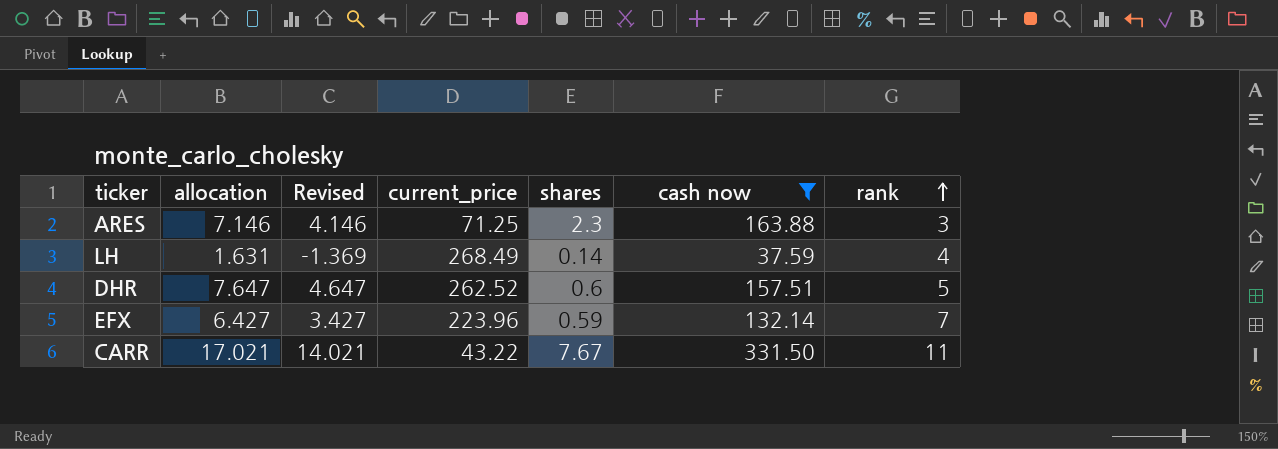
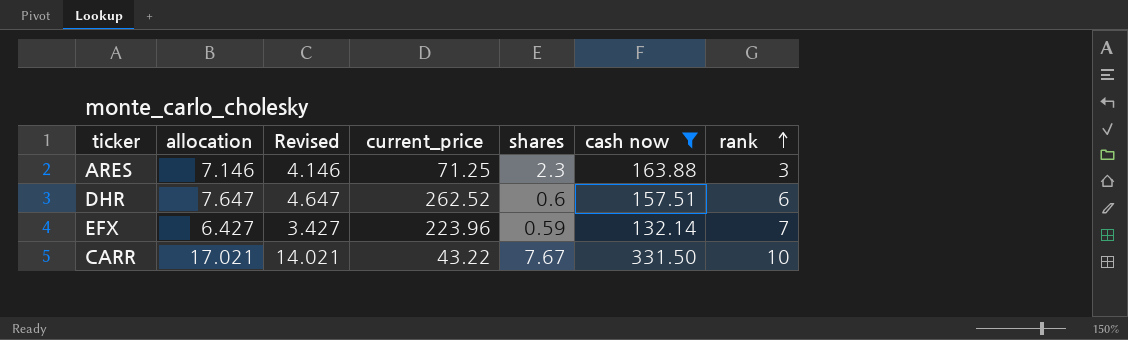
row LH: 1.631 | -1.369 | 268.49 | 0.14 | 37.59 | 4 -> none
DHR | rank: 5 -> 6
CARR | rank: 11 -> 10

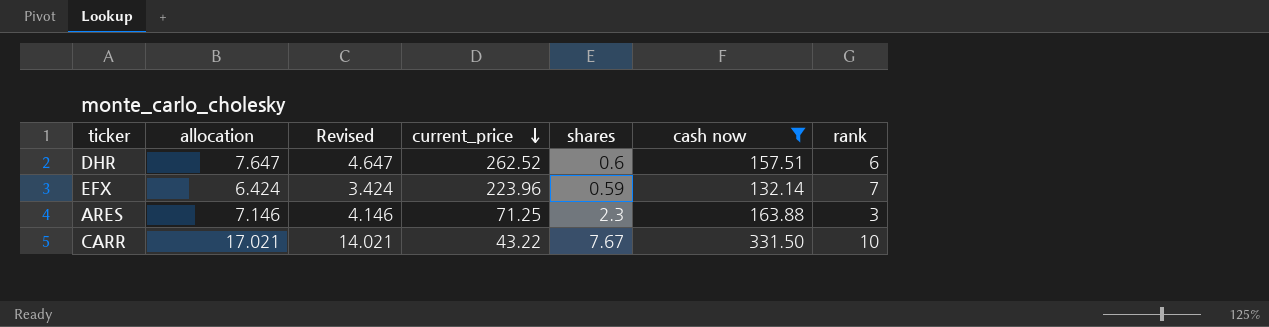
row order: rank ascending -> current_price descending
EFX | allocation: 6.427 -> 6.424
EFX | Revised: 3.427 -> 3.424

